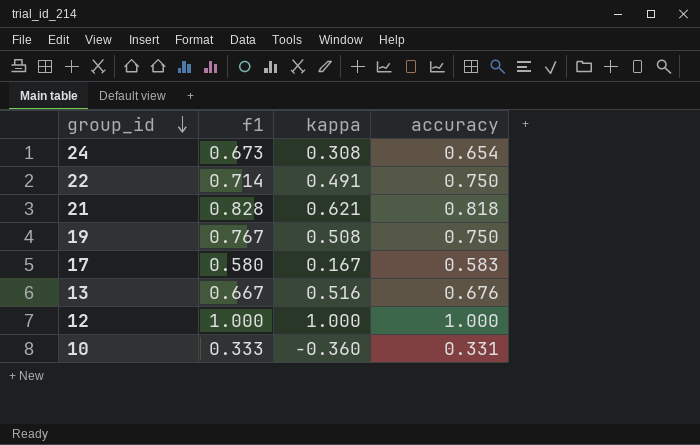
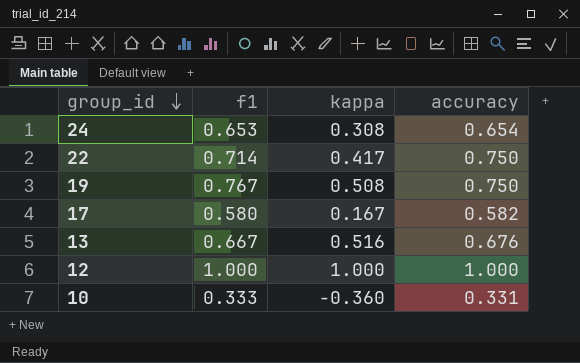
row 21: 0.828 | 0.621 | 0.818 -> none
24 | f1: 0.673 -> 0.653
22 | kappa: 0.491 -> 0.417
17 | accuracy: 0.583 -> 0.582

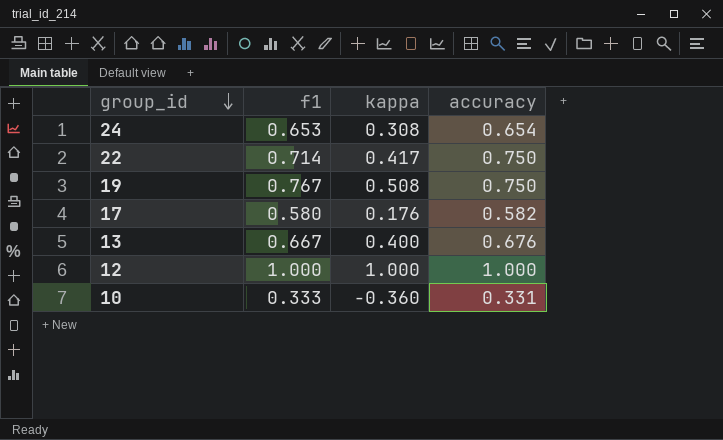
17 | kappa: 0.167 -> 0.176
13 | kappa: 0.516 -> 0.400

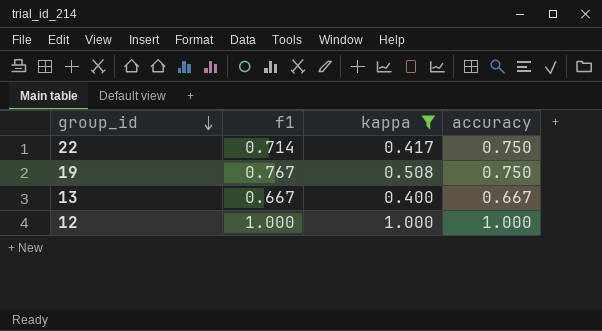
filter: none -> kappa >= 0.400
13 | accuracy: 0.676 -> 0.667

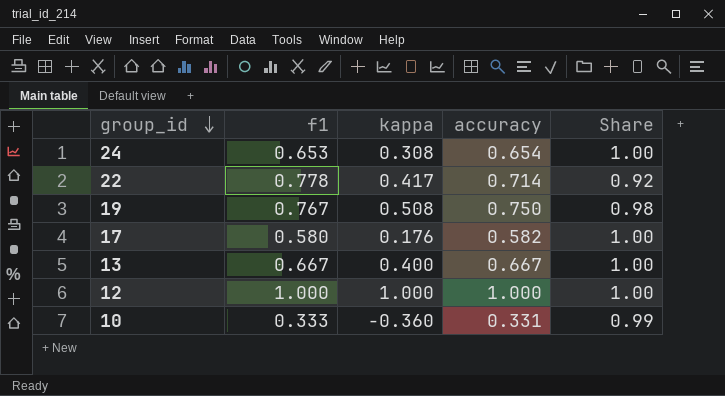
filter: kappa >= 0.400 -> none
column Share | formula: none -> [accuracy] / [f1]
22 | f1: 0.714 -> 0.778
22 | accuracy: 0.750 -> 0.714

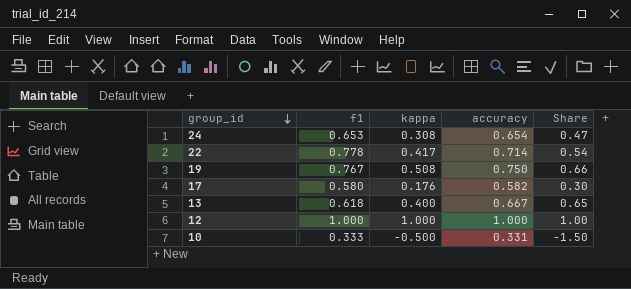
column Share | formula: [accuracy] / [f1] -> [kappa] / [f1]
13 | f1: 0.667 -> 0.618
10 | kappa: -0.360 -> -0.500

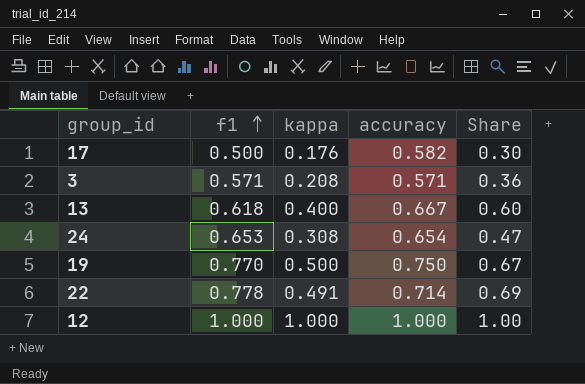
row order: group_id descending -> f1 ascending
column Share | formula: [kappa] / [f1] -> [kappa] / [accuracy]
row 10: 0.333 | -0.500 | 0.331 | -1.50 -> none
17 | f1: 0.580 -> 0.500
row 3: none -> 0.571 | 0.208 | 0.571 | 0.36
19 | f1: 0.767 -> 0.770
19 | kappa: 0.508 -> 0.500
22 | kappa: 0.417 -> 0.491

